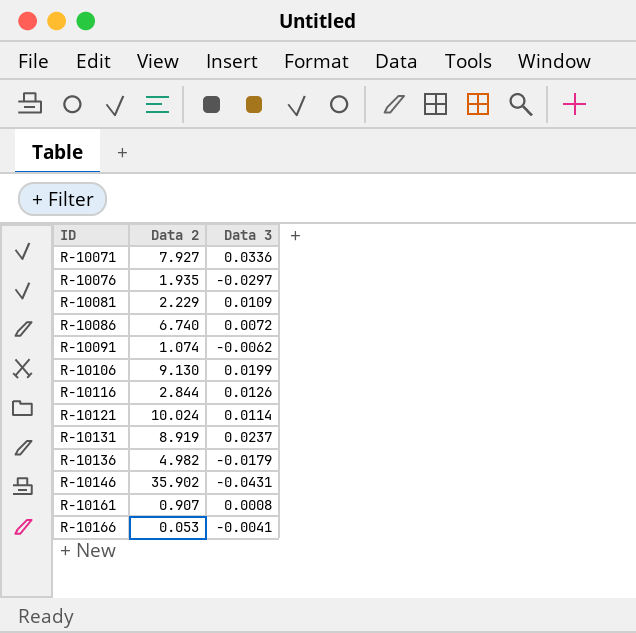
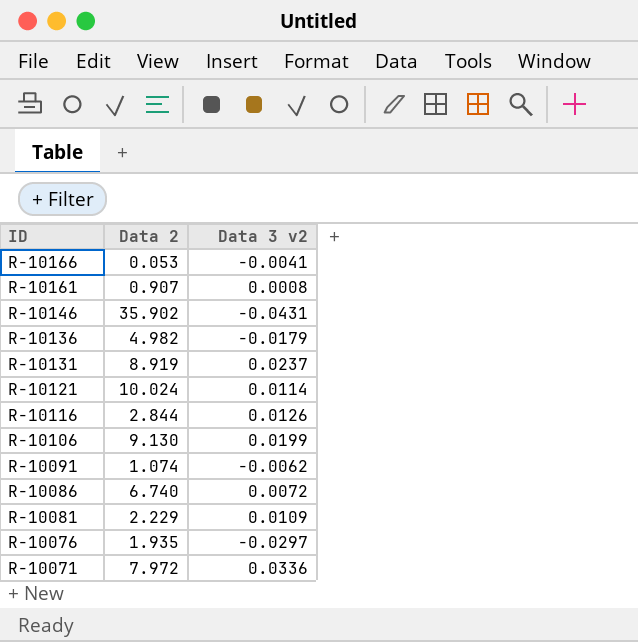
row order: ID ascending -> ID descending
column name: Data 3 -> Data 3 v2
R-10071 | Data 2: 7.927 -> 7.972

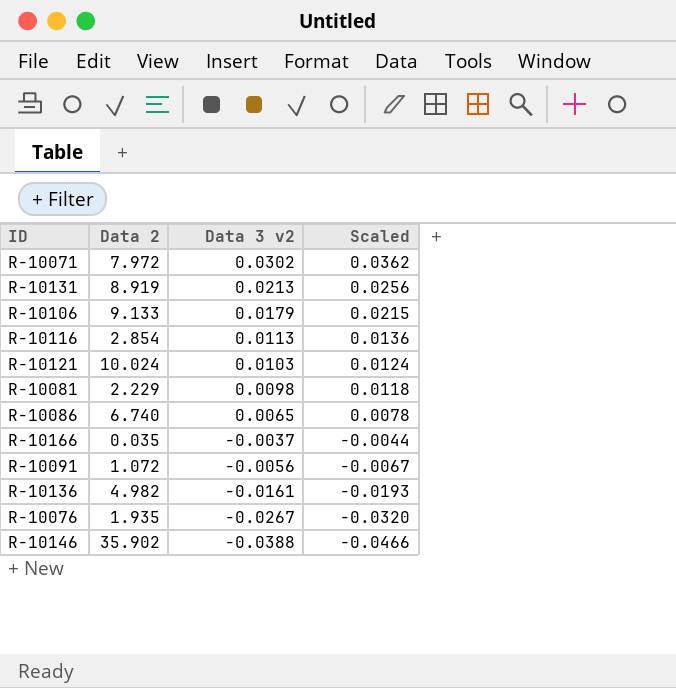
row order: ID descending -> Data 3 v2 descending
column Scaled | formula: none -> [Data 3 v2] * 1.2
row R-10161: 0.907 | 0.0008 -> none
R-10071 | Data 3 v2: 0.0336 -> 0.0302
R-10131 | Data 3 v2: 0.0237 -> 0.0213
R-10106 | Data 2: 9.130 -> 9.133
R-10106 | Data 3 v2: 0.0199 -> 0.0179
R-10116 | Data 2: 2.844 -> 2.854
R-10116 | Data 3 v2: 0.0126 -> 0.0113
R-10121 | Data 3 v2: 0.0114 -> 0.0103
R-10081 | Data 3 v2: 0.0109 -> 0.0098
R-10086 | Data 3 v2: 0.0072 -> 0.0065
R-10166 | Data 2: 0.053 -> 0.035
R-10166 | Data 3 v2: -0.0041 -> -0.0037
R-10091 | Data 2: 1.074 -> 1.072
R-10091 | Data 3 v2: -0.0062 -> -0.0056
R-10136 | Data 3 v2: -0.0179 -> -0.0161
R-10076 | Data 3 v2: -0.0297 -> -0.0267
R-10146 | Data 3 v2: -0.0431 -> -0.0388

